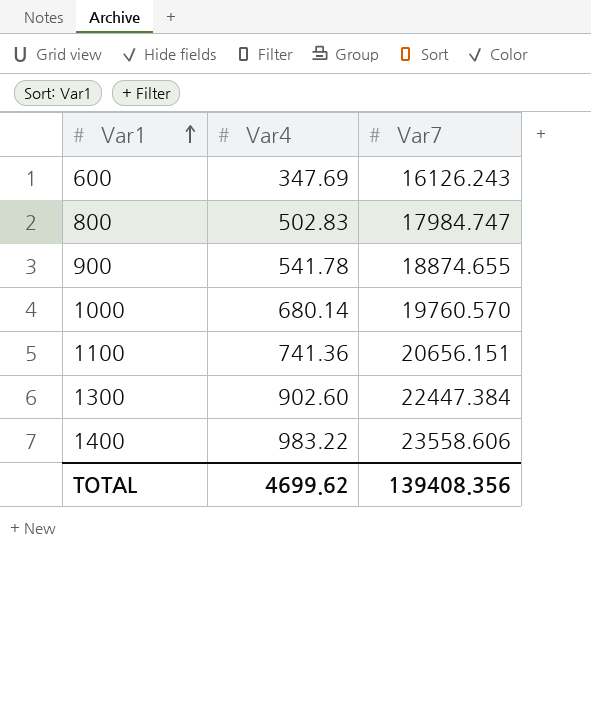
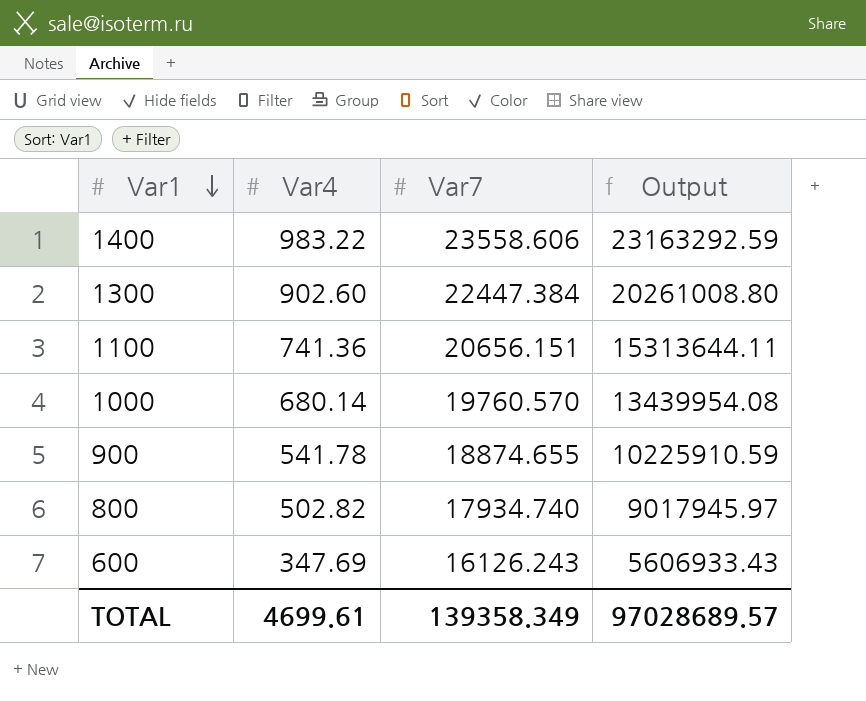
row order: Var1 ascending -> Var1 descending
column Output | formula: none -> [Var4] * [Var7]
800 | Var4: 502.83 -> 502.82
800 | Var7: 17984.747 -> 17934.740
TOTAL | Var4: 4699.62 -> 4699.61
TOTAL | Var7: 139408.356 -> 139358.349

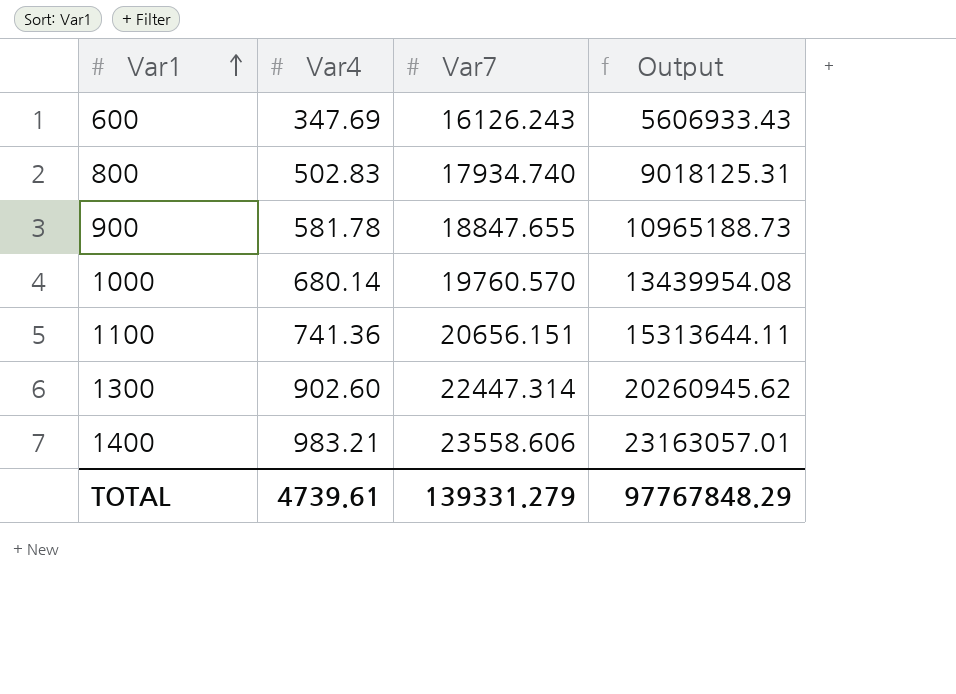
row order: Var1 descending -> Var1 ascending
800 | Var4: 502.82 -> 502.83
800 | Output: 9017945.97 -> 9018125.31
900 | Var4: 541.78 -> 581.78
900 | Var7: 18874.655 -> 18847.655
900 | Output: 10225910.59 -> 10965188.73
1300 | Var7: 22447.384 -> 22447.314
1300 | Output: 20261008.80 -> 20260945.62
1400 | Var4: 983.22 -> 983.21
1400 | Output: 23163292.59 -> 23163057.01
TOTAL | Var4: 4699.61 -> 4739.61
TOTAL | Var7: 139358.349 -> 139331.279
TOTAL | Output: 97028689.57 -> 97767848.29

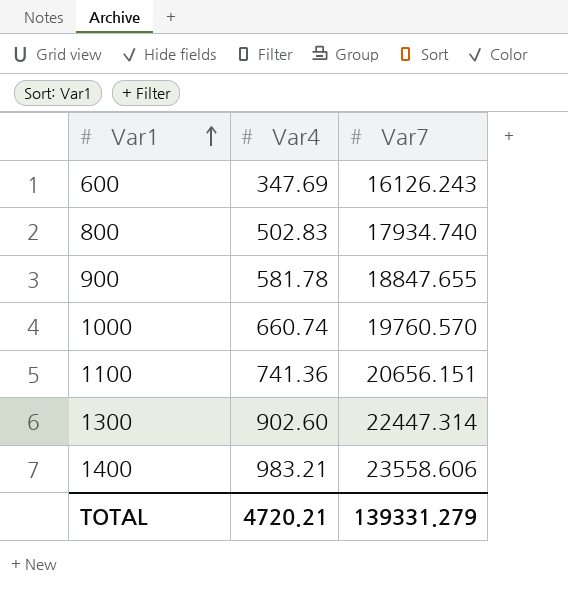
column Output | formula: [Var4] * [Var7] -> none
1000 | Var4: 680.14 -> 660.74
TOTAL | Var4: 4739.61 -> 4720.21

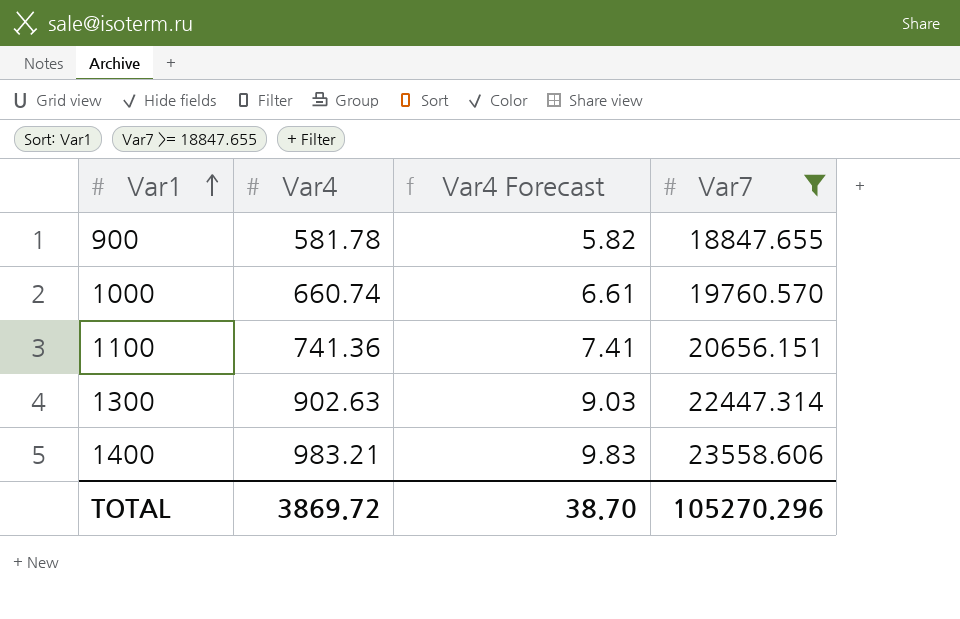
filter: none -> Var7 >= 18847.655
column Var4 Forecast | formula: none -> [Var4] * 0.01
1300 | Var4: 902.60 -> 902.63
TOTAL | Var4: 4720.21 -> 3869.72
TOTAL | Var7: 139331.279 -> 105270.296

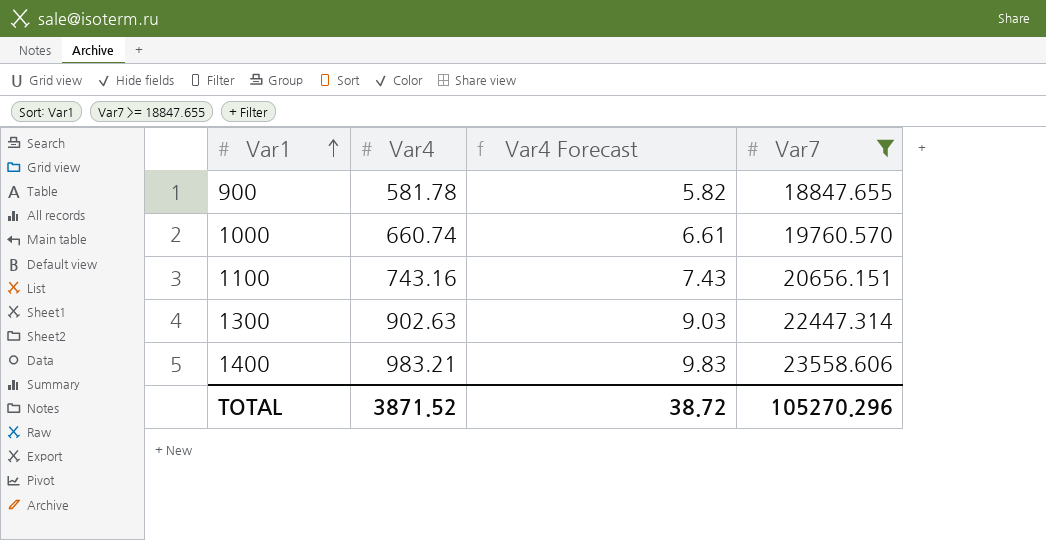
1100 | Var4: 741.36 -> 743.16
1100 | Var4 Forecast: 7.41 -> 7.43
TOTAL | Var4: 3869.72 -> 3871.52
TOTAL | Var4 Forecast: 38.70 -> 38.72

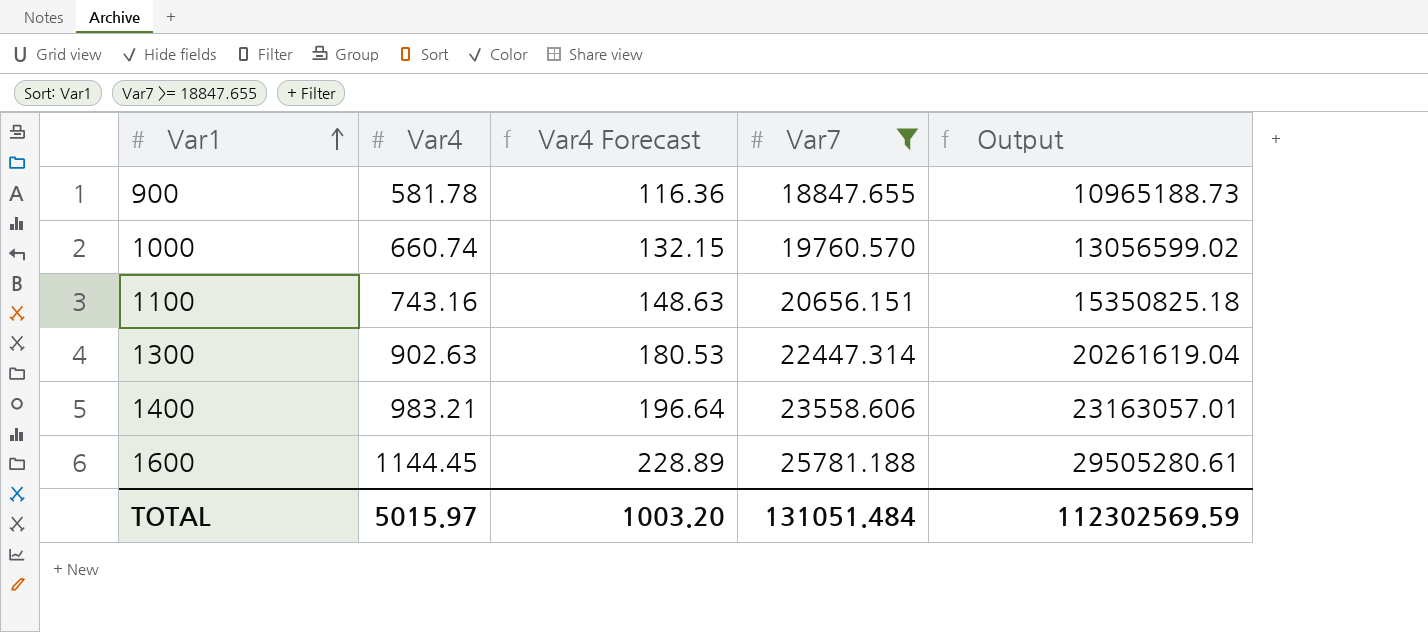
column Var4 Forecast | formula: [Var4] * 0.01 -> [Var4] * 0.2
column Output | formula: none -> [Var4] * [Var7]
row 1600: none -> 1144.45 | 228.89 | 25781.188 | 29505280.61
TOTAL | Var4: 3871.52 -> 5015.97
TOTAL | Var4 Forecast: 38.72 -> 1003.20
TOTAL | Var7: 105270.296 -> 131051.484

